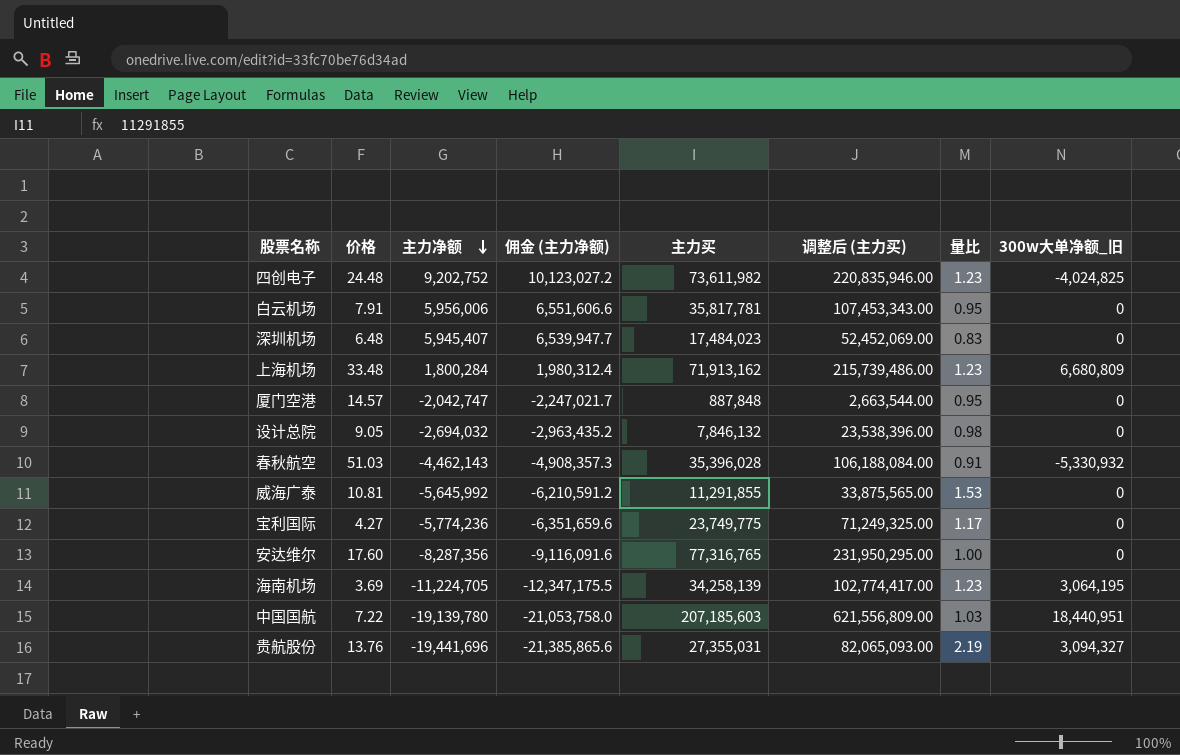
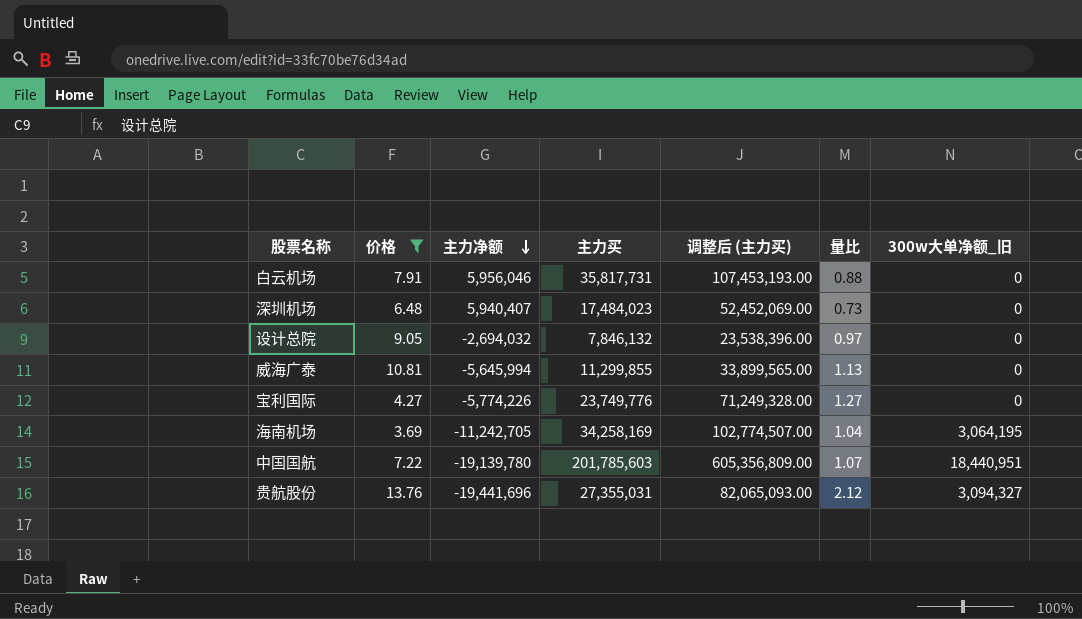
filter: none -> 价格 <= 13.76
column 佣金 (主力净额) | formula: [主力净额] * 1.1 -> none
白云机场 | 主力净额: 5,956,006 -> 5,956,046
白云机场 | 主力买: 35,817,781 -> 35,817,731
白云机场 | 调整后 (主力买): 107,453,343.00 -> 107,453,193.00
白云机场 | 量比: 0.95 -> 0.88
深圳机场 | 主力净额: 5,945,407 -> 5,940,407
深圳机场 | 量比: 0.83 -> 0.73
设计总院 | 量比: 0.98 -> 0.97
威海广泰 | 主力净额: -5,645,992 -> -5,645,994
威海广泰 | 主力买: 11,291,855 -> 11,299,855
威海广泰 | 调整后 (主力买): 33,875,565.00 -> 33,899,565.00
威海广泰 | 量比: 1.53 -> 1.13
宝利国际 | 主力净额: -5,774,236 -> -5,774,226
宝利国际 | 主力买: 23,749,775 -> 23,749,776
宝利国际 | 调整后 (主力买): 71,249,325.00 -> 71,249,328.00
宝利国际 | 量比: 1.17 -> 1.27
海南机场 | 主力净额: -11,224,705 -> -11,242,705
海南机场 | 主力买: 34,258,139 -> 34,258,169
海南机场 | 调整后 (主力买): 102,774,417.00 -> 102,774,507.00
海南机场 | 量比: 1.23 -> 1.04
中国国航 | 主力买: 207,185,603 -> 201,785,603
中国国航 | 调整后 (主力买): 621,556,809.00 -> 605,356,809.00
中国国航 | 量比: 1.03 -> 1.07
贵航股份 | 量比: 2.19 -> 2.12

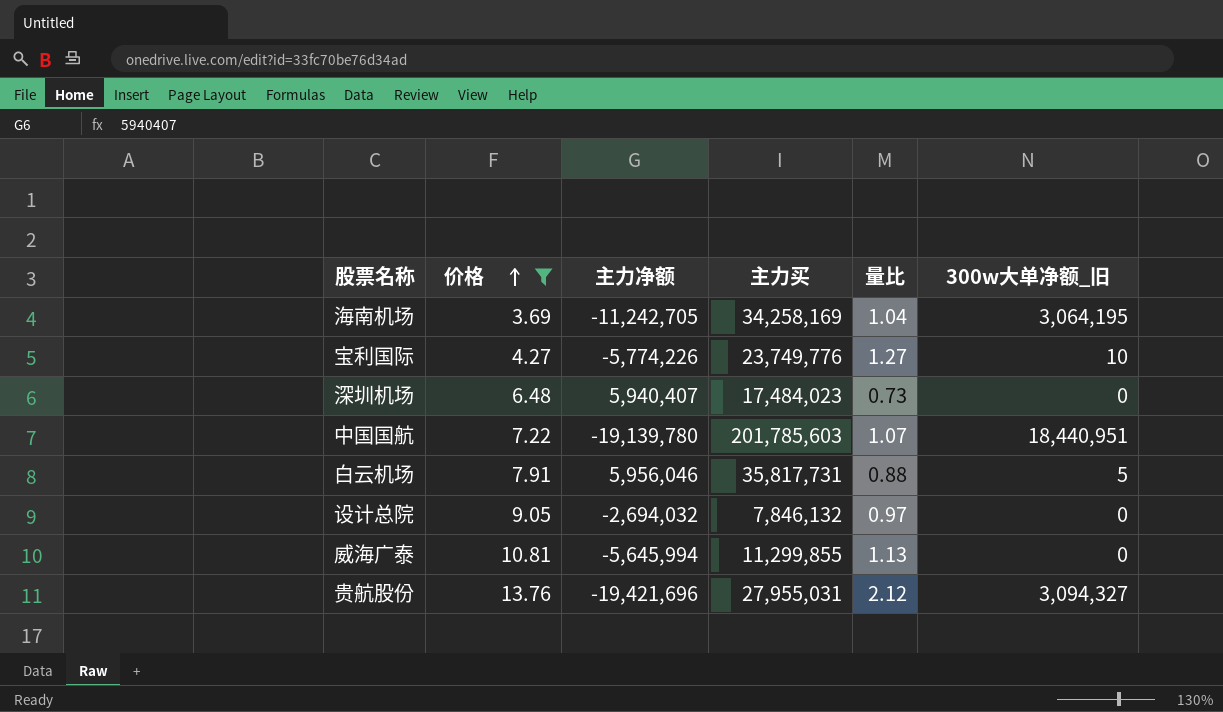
row order: 主力净额 descending -> 价格 ascending
column 调整后 (主力买) | formula: [主力买] * 3 -> none
宝利国际 | 300w大单净额_旧: 0 -> 10
白云机场 | 300w大单净额_旧: 0 -> 5
贵航股份 | 主力净额: -19,441,696 -> -19,421,696
贵航股份 | 主力买: 27,355,031 -> 27,955,031

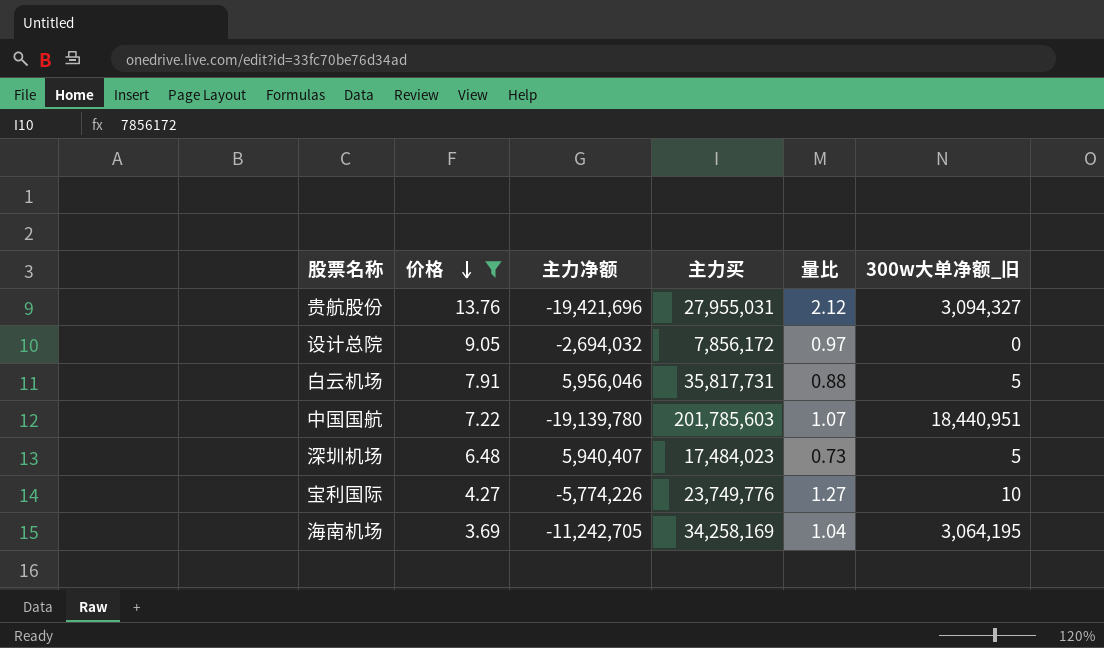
row order: 价格 ascending -> 价格 descending
row 威海广泰: 10.81 | -5,645,994 | 11,299,855 | 1.13 | 0 -> none
设计总院 | 主力买: 7,846,132 -> 7,856,172
深圳机场 | 300w大单净额_旧: 0 -> 5

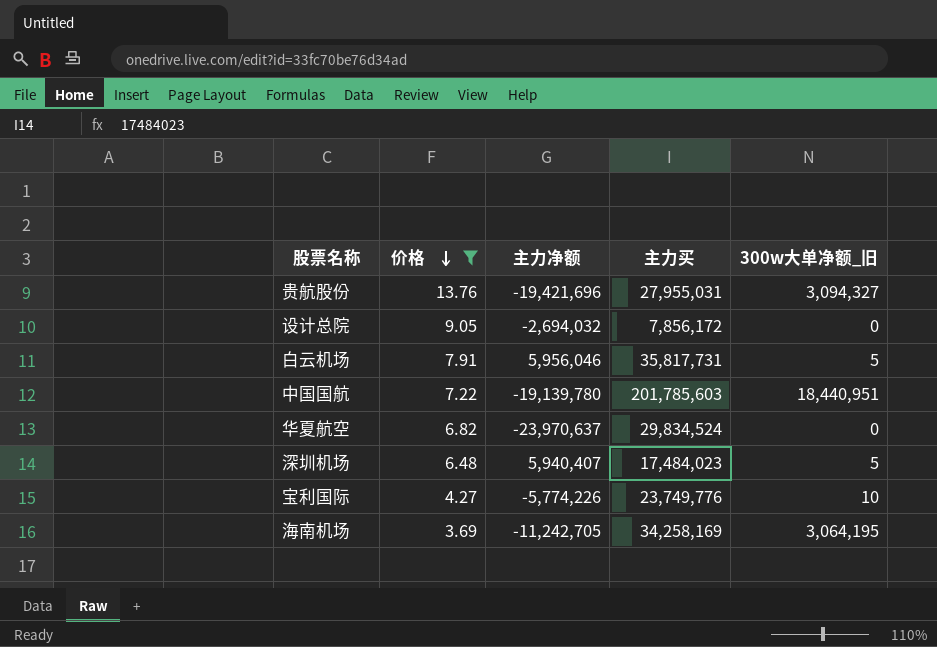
column 量比 | position: 5 -> none
row 华夏航空: none -> 6.82 | -23,970,637 | 29,834,524 | 0

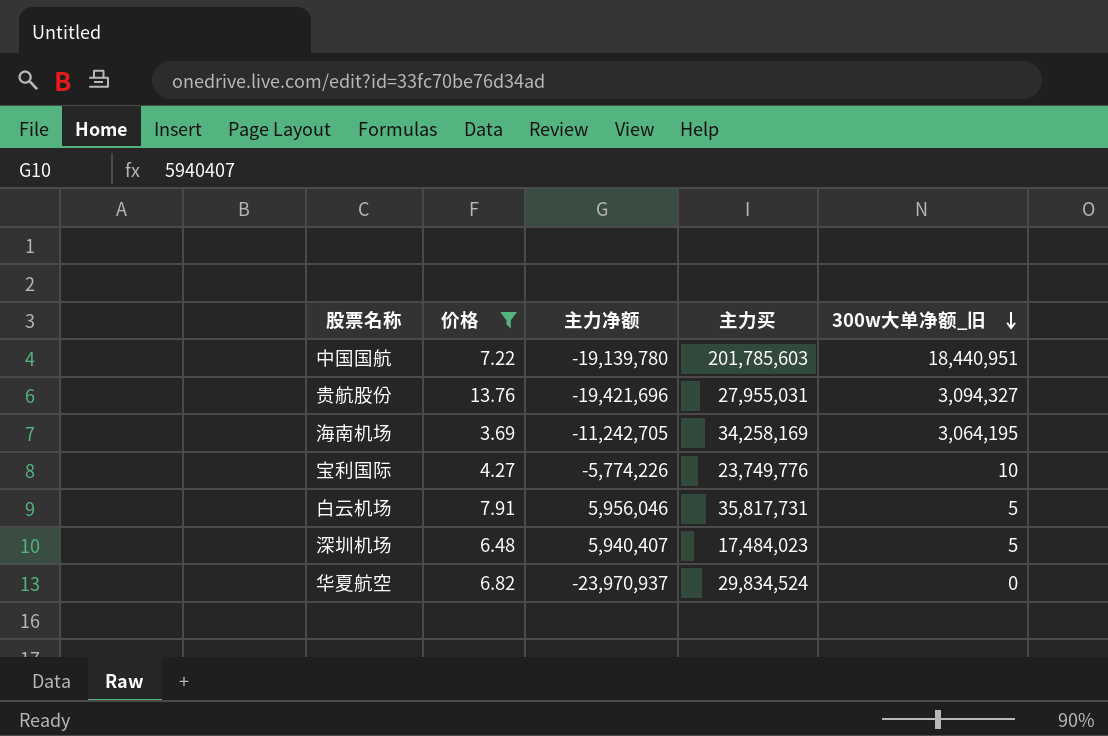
row order: 价格 descending -> 300w大单净额_旧 descending
row 设计总院: 9.05 | -2,694,032 | 7,856,172 | 0 -> none
华夏航空 | 主力净额: -23,970,637 -> -23,970,937

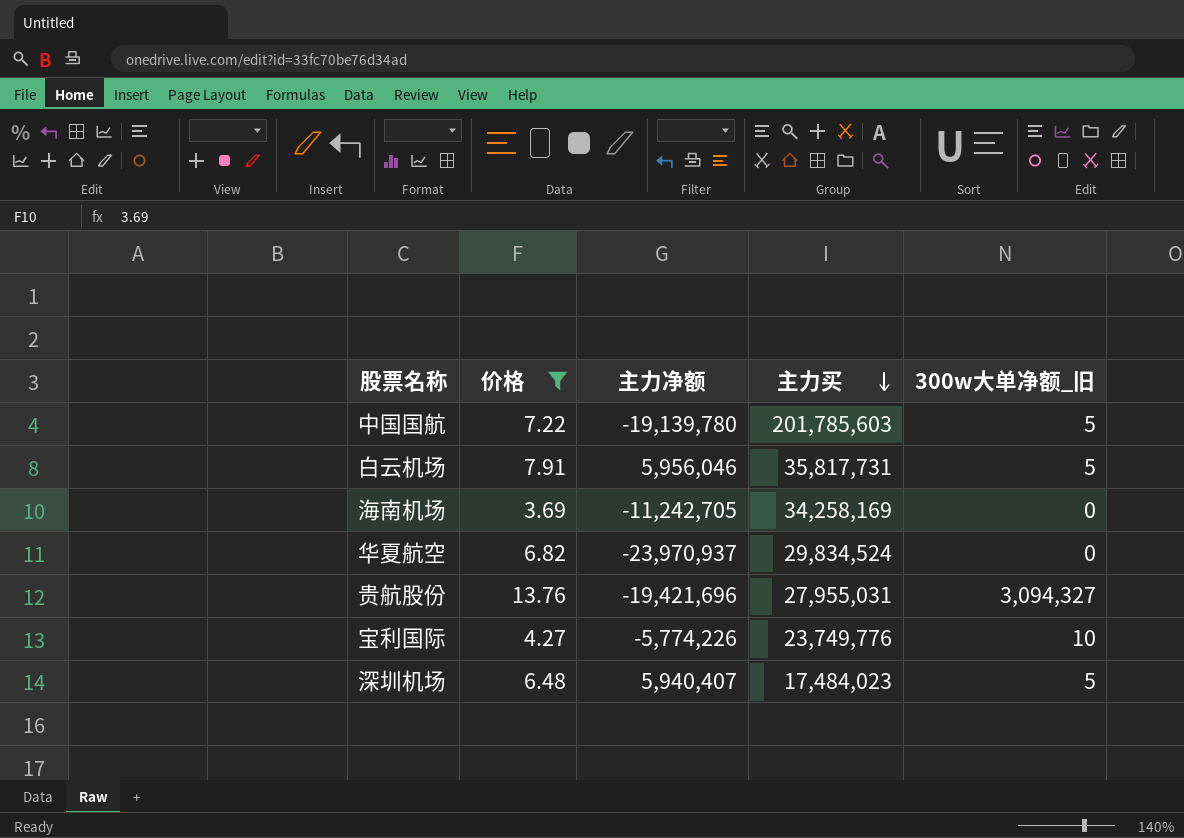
row order: 300w大单净额_旧 descending -> 主力买 descending
中国国航 | 300w大单净额_旧: 18,440,951 -> 5
海南机场 | 300w大单净额_旧: 3,064,195 -> 0

